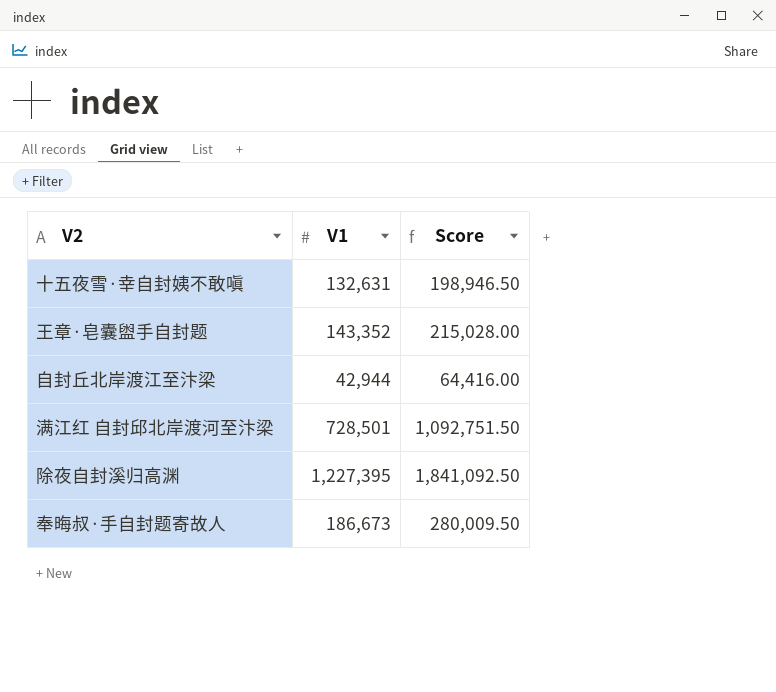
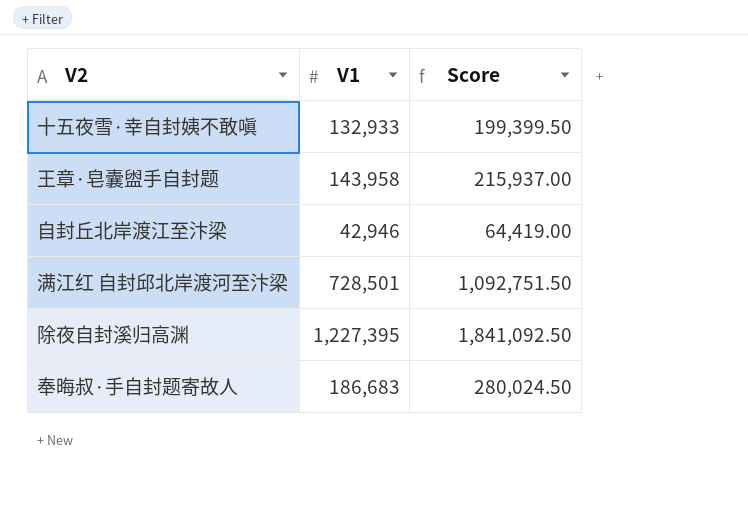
十五夜雪·幸自封姨不敢嗔 | V1: 132,631 -> 132,933
十五夜雪·幸自封姨不敢嗔 | Score: 198,946.50 -> 199,399.50
王章·皂囊盥手自封题 | V1: 143,352 -> 143,958
王章·皂囊盥手自封题 | Score: 215,028.00 -> 215,937.00
自封丘北岸渡江至汴梁 | V1: 42,944 -> 42,946
自封丘北岸渡江至汴梁 | Score: 64,416.00 -> 64,419.00
奉晦叔·手自封题寄故人 | V1: 186,673 -> 186,683
奉晦叔·手自封题寄故人 | Score: 280,009.50 -> 280,024.50

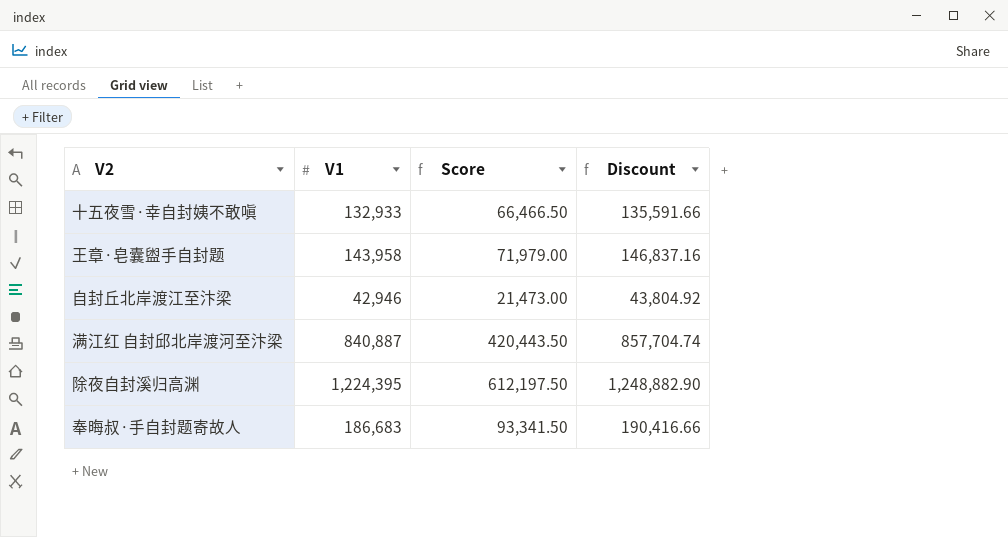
column Score | formula: [V1] * 1.5 -> [V1] * 0.5
column Discount | formula: none -> [V1] * 1.02
满江红 自封邱北岸渡河至汴梁 | V1: 728,501 -> 840,887
除夜自封溪归高渊 | V1: 1,227,395 -> 1,224,395

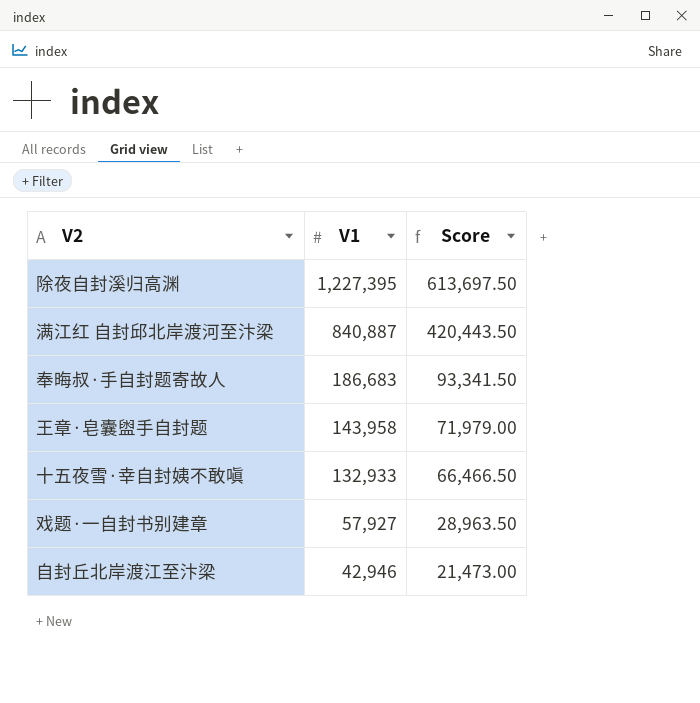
row order: none -> V1 descending
column Discount | formula: [V1] * 1.02 -> none
除夜自封溪归高渊 | V1: 1,224,395 -> 1,227,395
除夜自封溪归高渊 | Score: 612,197.50 -> 613,697.50
row 戏题·一自封书别建章: none -> 57,927 | 28,963.50

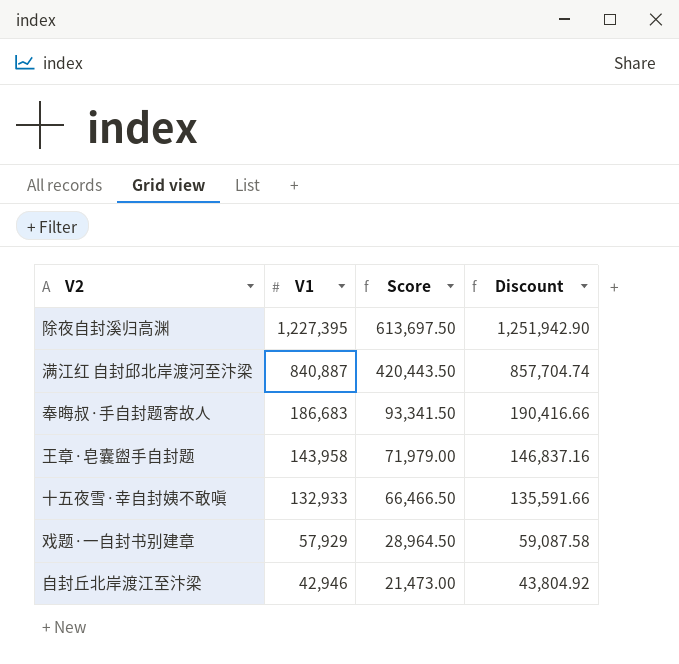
column Discount | formula: none -> [V1] * 1.02
戏题·一自封书别建章 | V1: 57,927 -> 57,929
戏题·一自封书别建章 | Score: 28,963.50 -> 28,964.50

